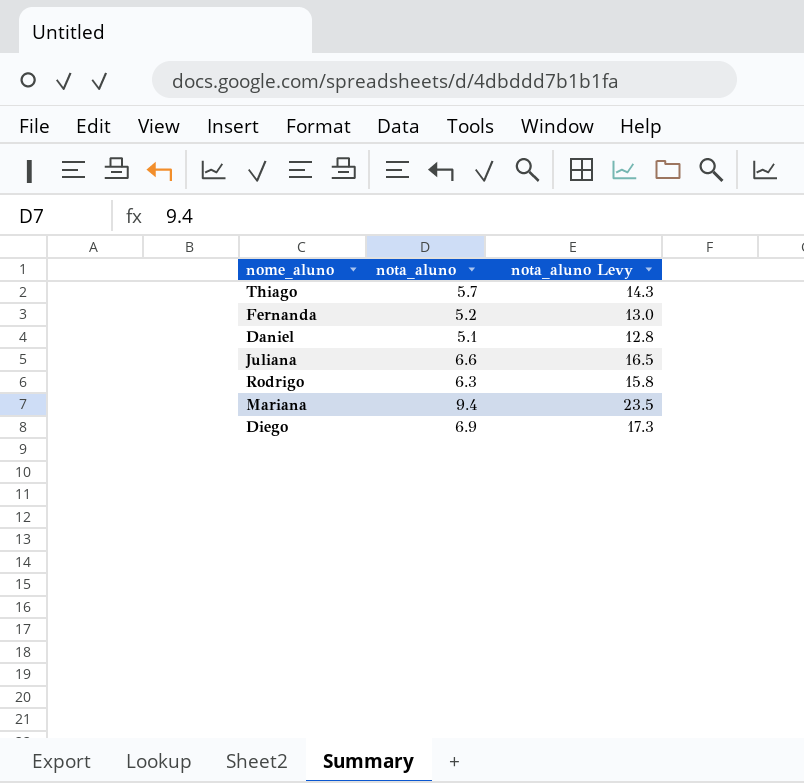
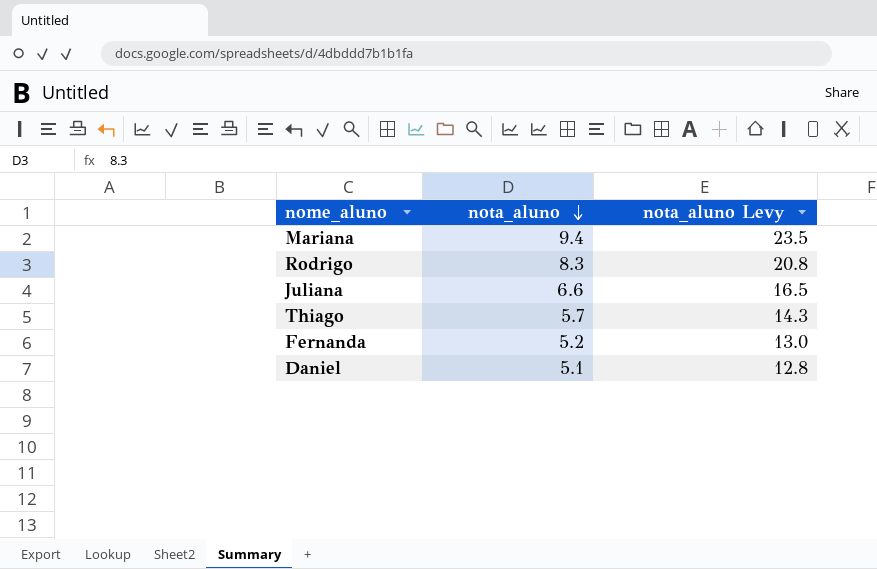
row order: none -> nota_aluno descending
row Diego: 6.9 | 17.3 -> none
Rodrigo | nota_aluno: 6.3 -> 8.3
Rodrigo | nota_aluno Levy: 15.8 -> 20.8

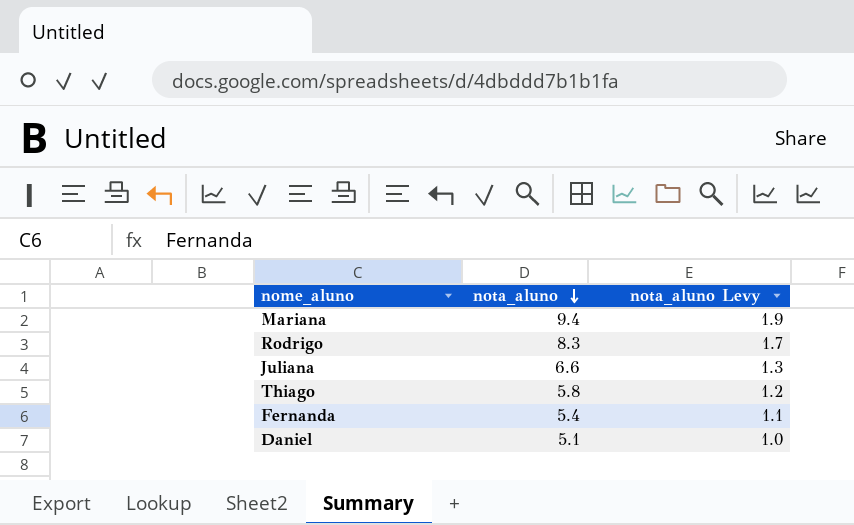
column nota_aluno Levy | formula: [nota_aluno] * 2.5 -> [nota_aluno] * 0.2
Thiago | nota_aluno: 5.7 -> 5.8
Fernanda | nota_aluno: 5.2 -> 5.4

